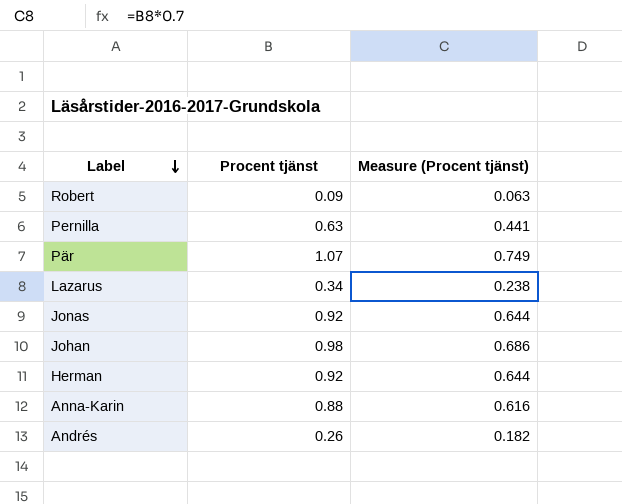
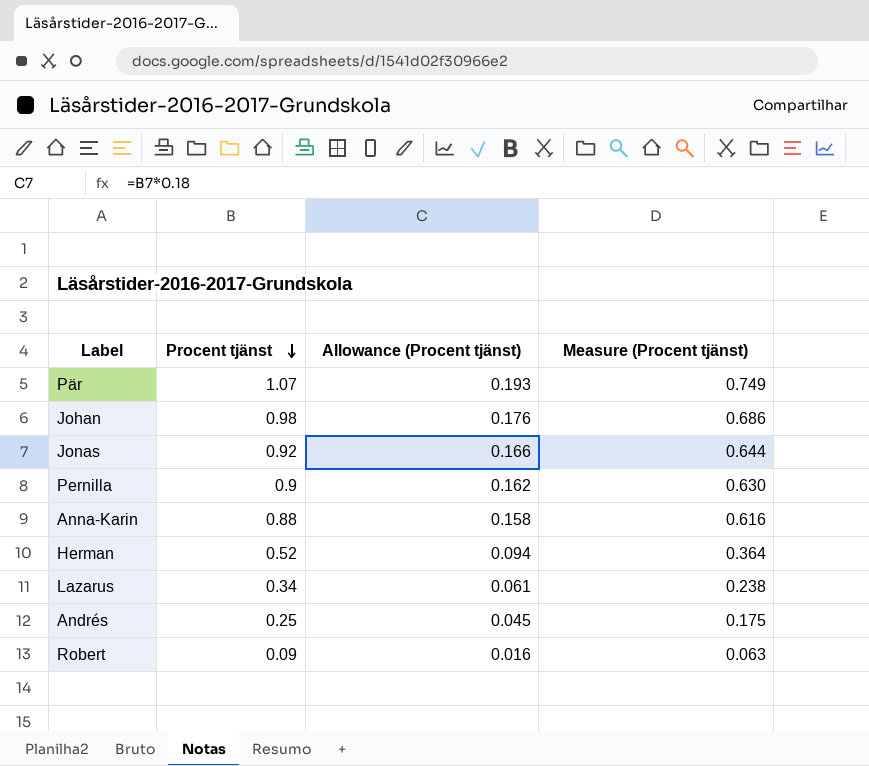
row order: Label descending -> Procent tjänst descending
column Allowance (Procent tjänst) | formula: none -> [Procent tjänst] * 0.18
Pernilla | Procent tjänst: 0.63 -> 0.9
Pernilla | Measure (Procent tjänst): 0.441 -> 0.630
Herman | Procent tjänst: 0.92 -> 0.52
Herman | Measure (Procent tjänst): 0.644 -> 0.364
Andrés | Procent tjänst: 0.26 -> 0.25
Andrés | Measure (Procent tjänst): 0.182 -> 0.175

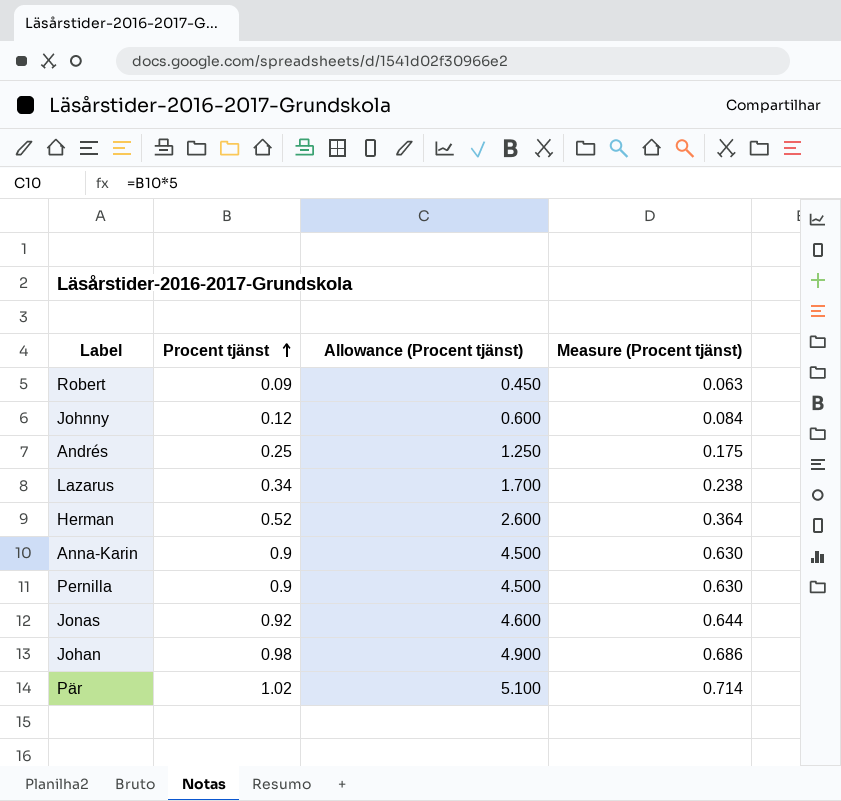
row order: Procent tjänst descending -> Procent tjänst ascending
column Allowance (Procent tjänst) | formula: [Procent tjänst] * 0.18 -> [Procent tjänst] * 5
row Johnny: none -> 0.12 | 0.600 | 0.084
Anna-Karin | Procent tjänst: 0.88 -> 0.9
Anna-Karin | Measure (Procent tjänst): 0.616 -> 0.630
Pär | Procent tjänst: 1.07 -> 1.02
Pär | Measure (Procent tjänst): 0.749 -> 0.714

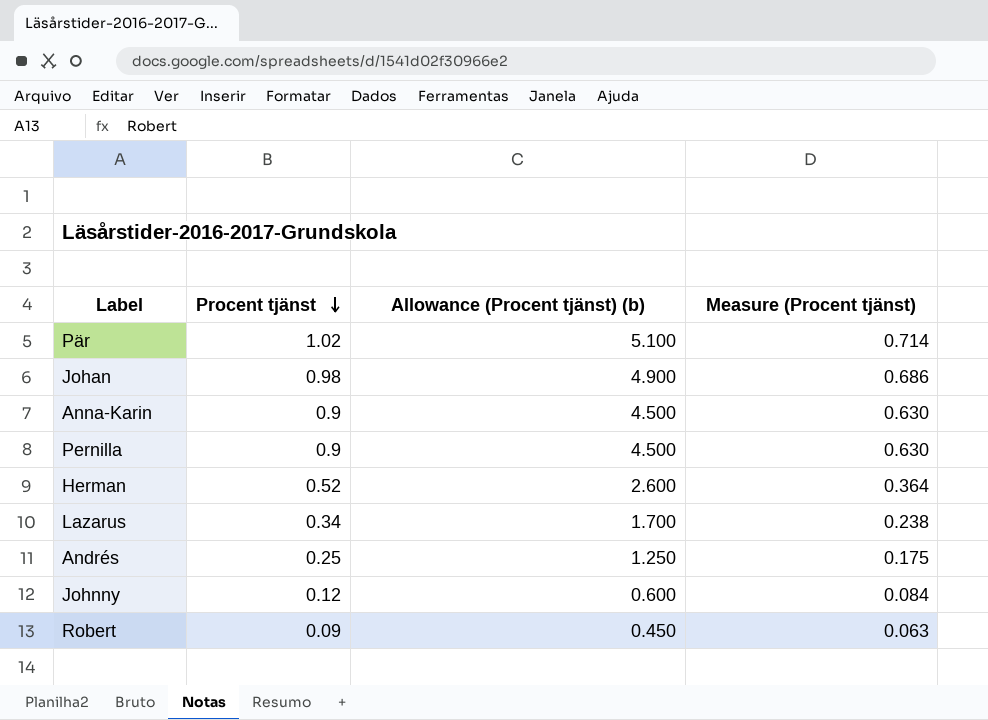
row order: Procent tjänst ascending -> Procent tjänst descending
column name: Allowance (Procent tjänst) -> Allowance (Procent tjänst) (b)
row Jonas: 0.92 | 4.600 | 0.644 -> none

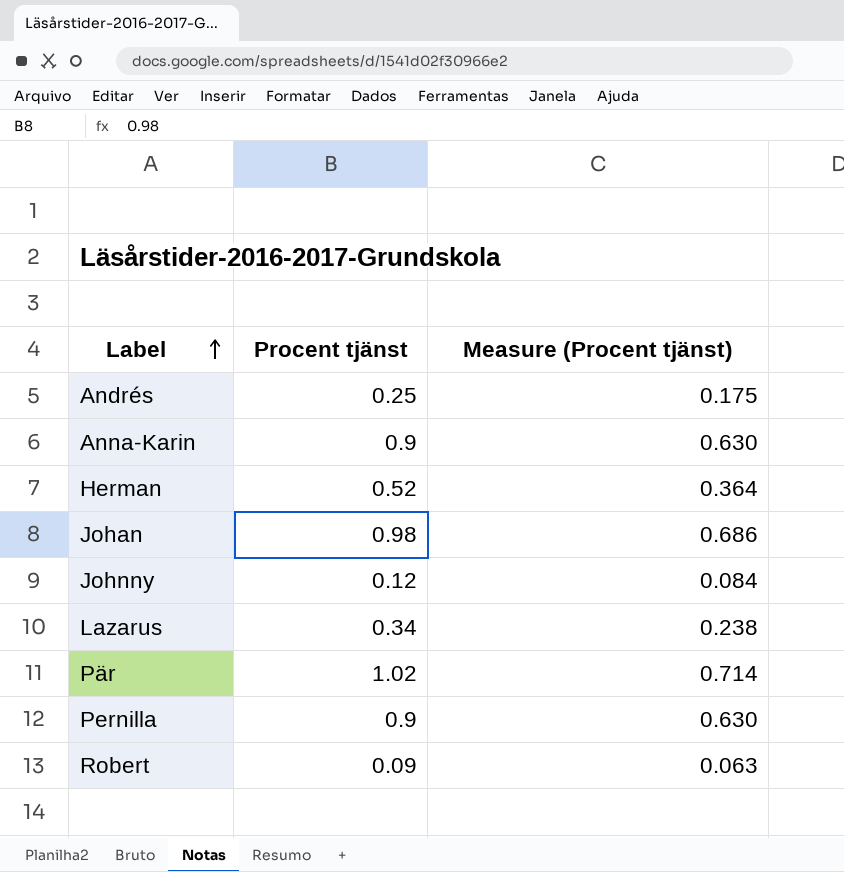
row order: Procent tjänst descending -> Label ascending
column Allowance (Procent tjänst) (b) | formula: [Procent tjänst] * 5 -> none

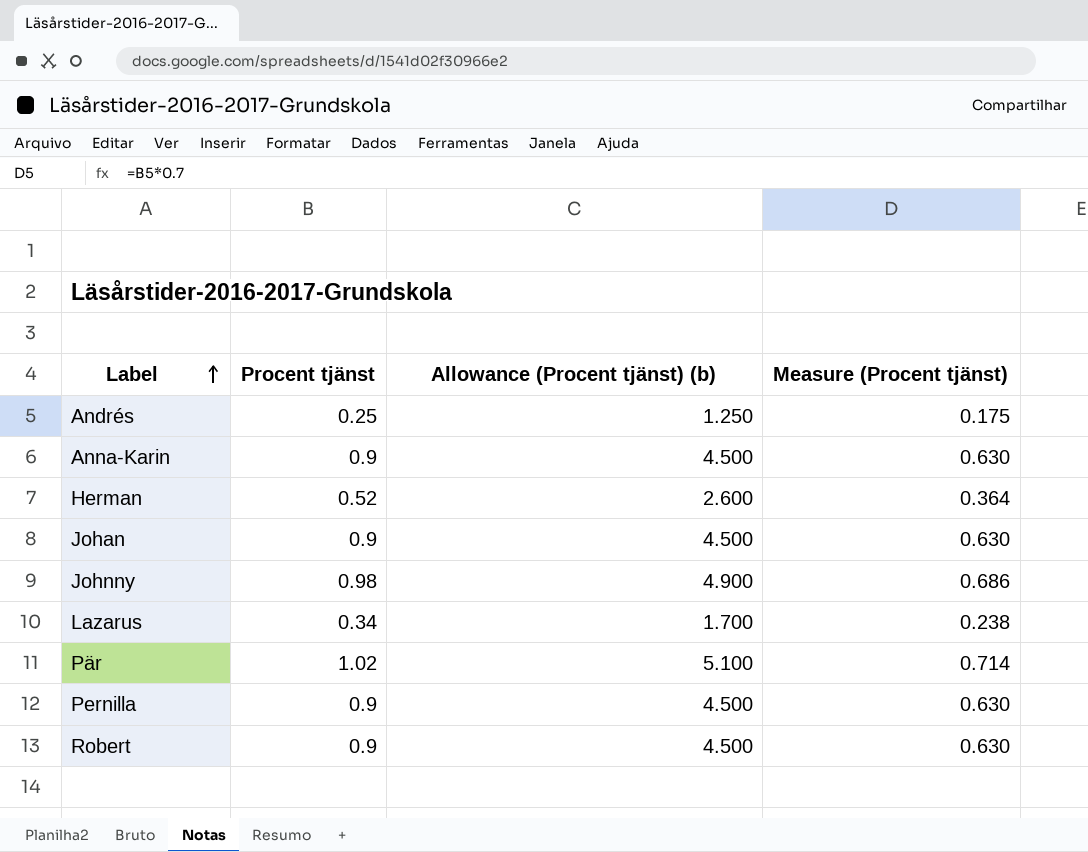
column Allowance (Procent tjänst) (b) | formula: none -> [Procent tjänst] * 5
Johan | Procent tjänst: 0.98 -> 0.9
Johan | Measure (Procent tjänst): 0.686 -> 0.630
Johnny | Procent tjänst: 0.12 -> 0.98
Johnny | Measure (Procent tjänst): 0.084 -> 0.686
Robert | Procent tjänst: 0.09 -> 0.9
Robert | Measure (Procent tjänst): 0.063 -> 0.630

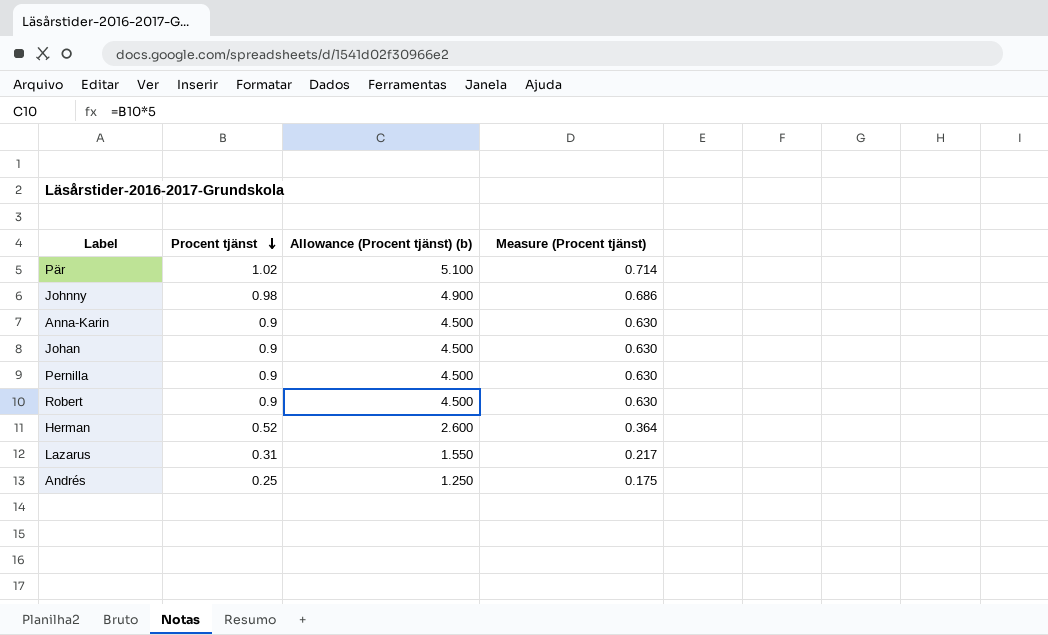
row order: Label ascending -> Procent tjänst descending
Lazarus | Procent tjänst: 0.34 -> 0.31
Lazarus | Allowance (Procent tjänst) (b): 1.700 -> 1.550
Lazarus | Measure (Procent tjänst): 0.238 -> 0.217

